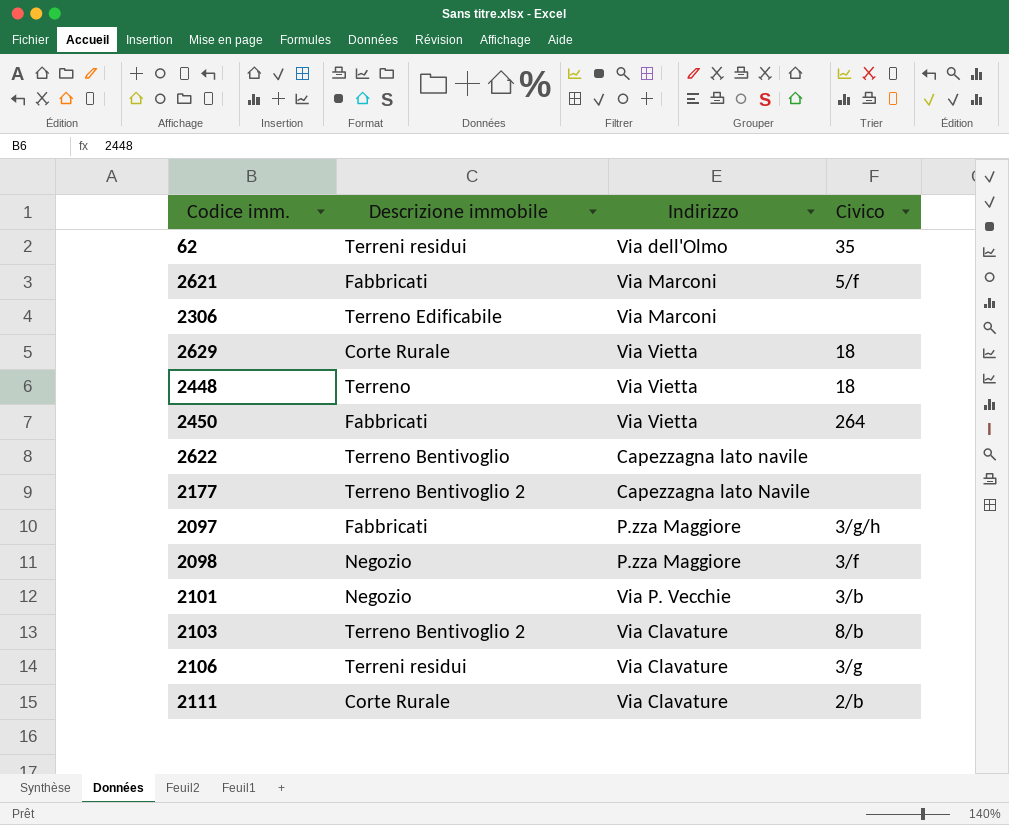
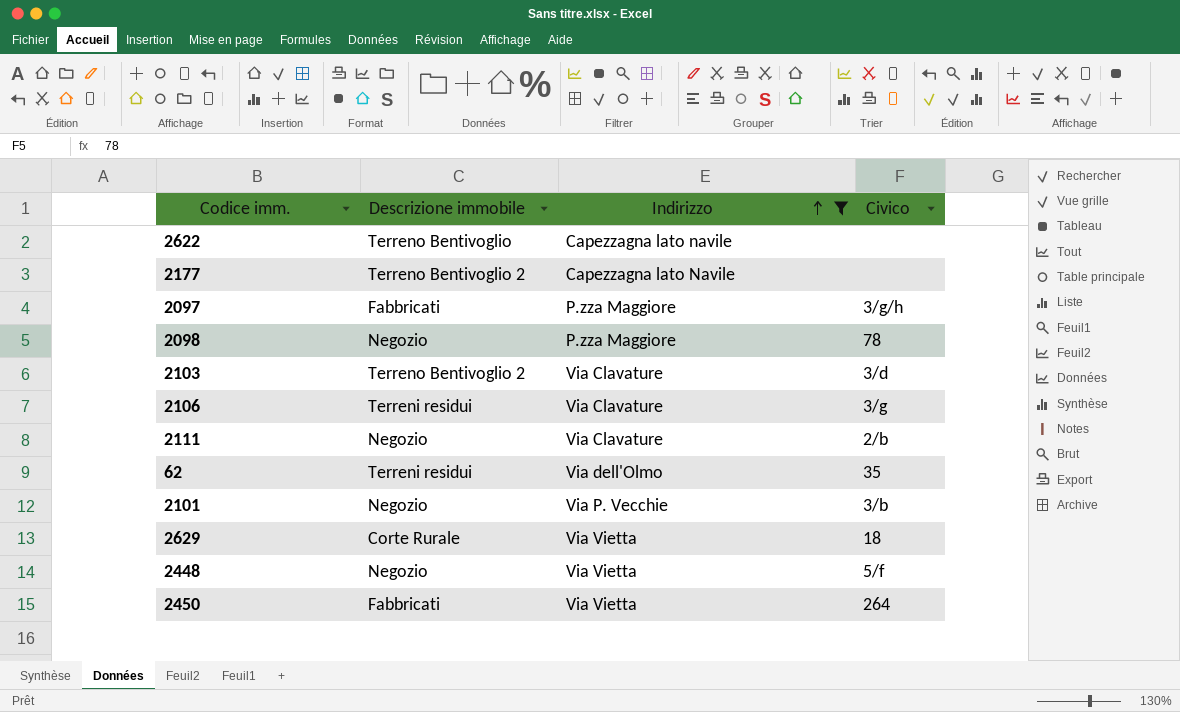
filter: none -> Indirizzo != Via Marconi
row order: none -> Indirizzo ascending
2098 | Civico: 3/f -> 78
2103 | Civico: 8/b -> 3/d
2111 | Descrizione immobile: Corte Rurale -> Negozio
2448 | Descrizione immobile: Terreno -> Negozio
2448 | Civico: 18 -> 5/f

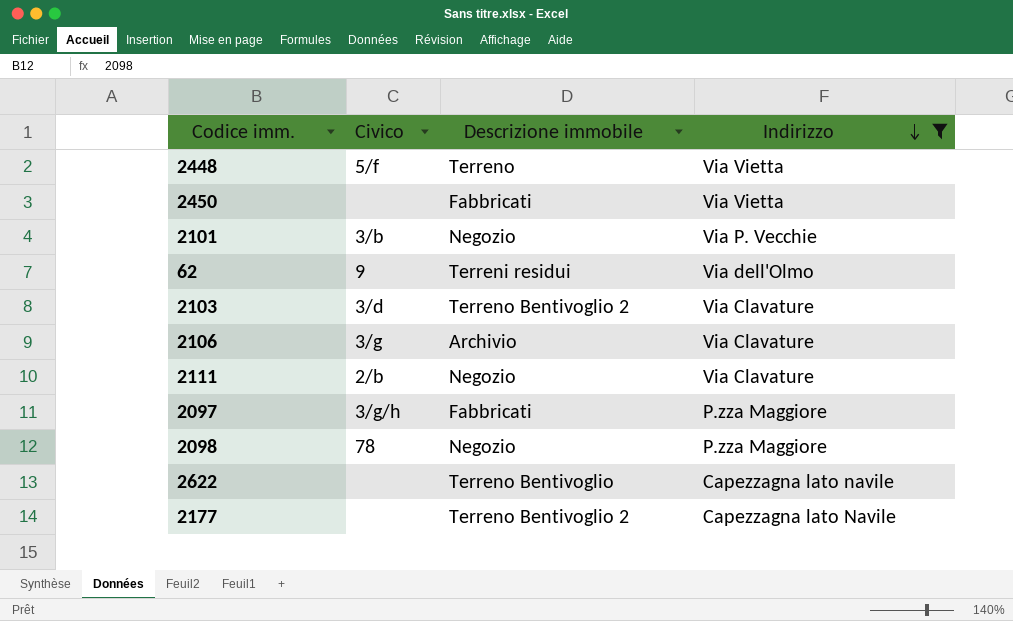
row order: Indirizzo ascending -> Indirizzo descending
column Civico | position: 4 -> 2
row 2629: Corte Rurale | Via Vietta | 18 -> none
2448 | Descrizione immobile: Negozio -> Terreno
2450 | Civico: 264 -> none
62 | Civico: 35 -> 9
2106 | Descrizione immobile: Terreni residui -> Archivio

